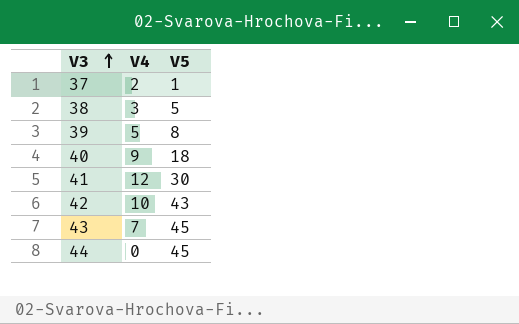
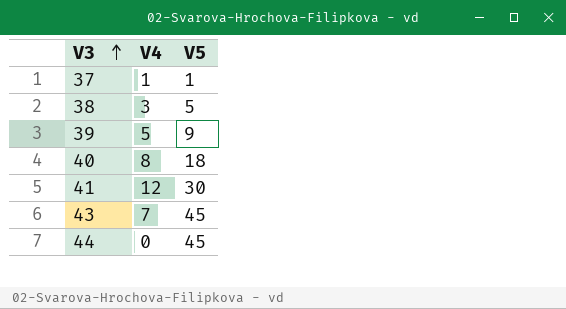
row 42: 10 | 43 -> none
37 | V4: 2 -> 1
39 | V5: 8 -> 9
40 | V4: 9 -> 8

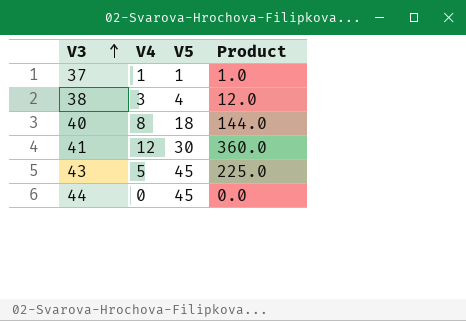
column Product | formula: none -> [V4] * [V5]
row 39: 5 | 9 -> none
38 | V5: 5 -> 4
43 | V4: 7 -> 5

